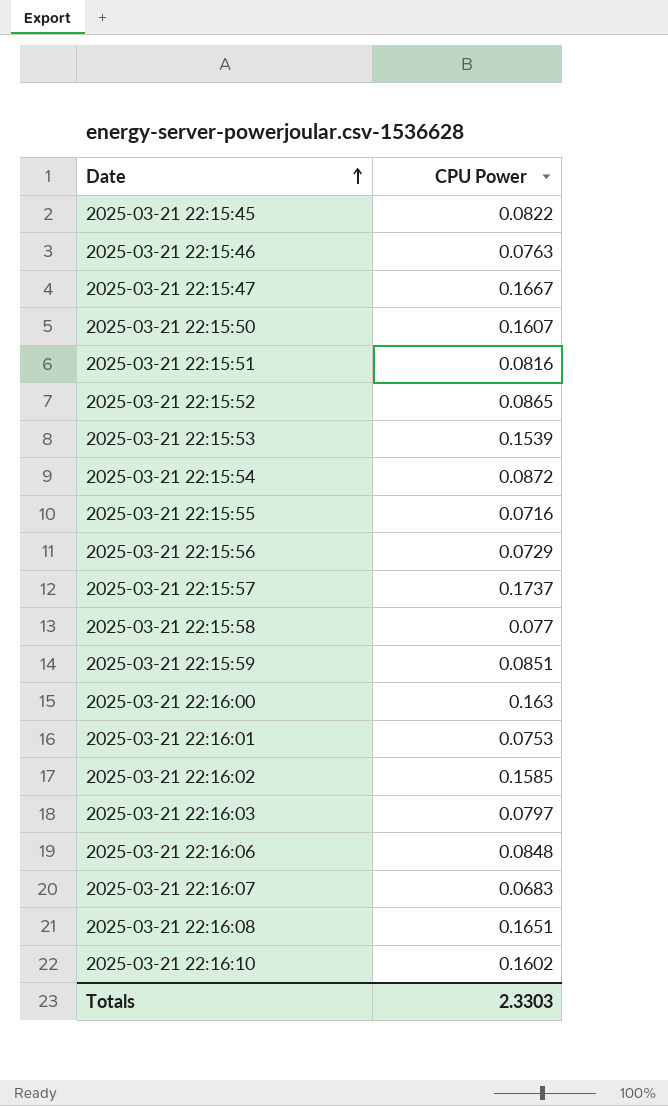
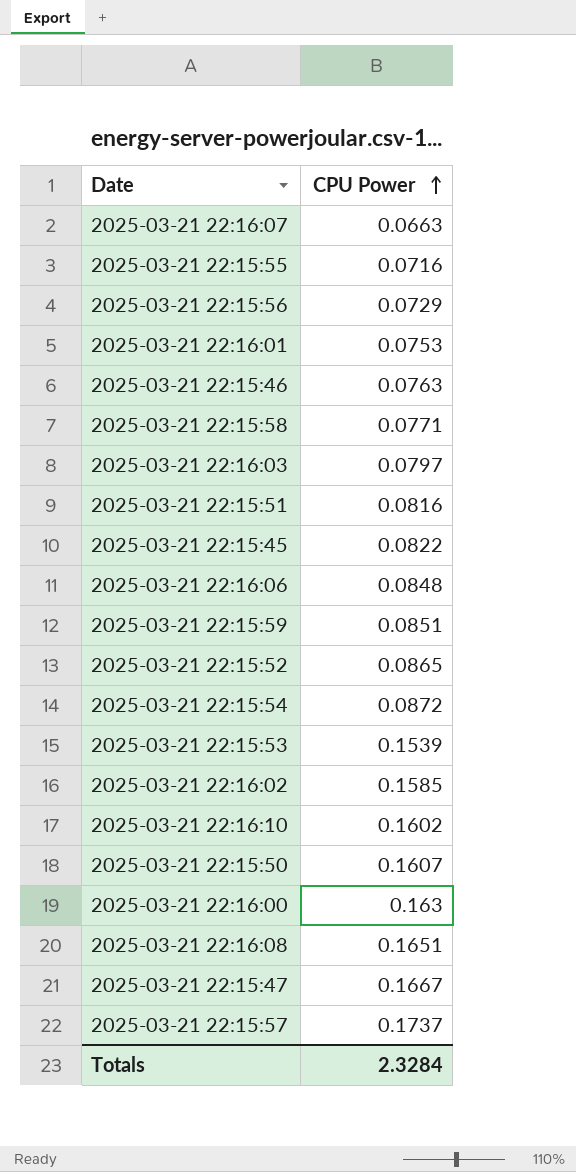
row order: Date ascending -> CPU Power ascending
2025-03-21 22:16:07 | CPU Power: 0.0683 -> 0.0663
2025-03-21 22:15:58 | CPU Power: 0.077 -> 0.0771
Totals | CPU Power: 2.3303 -> 2.3284

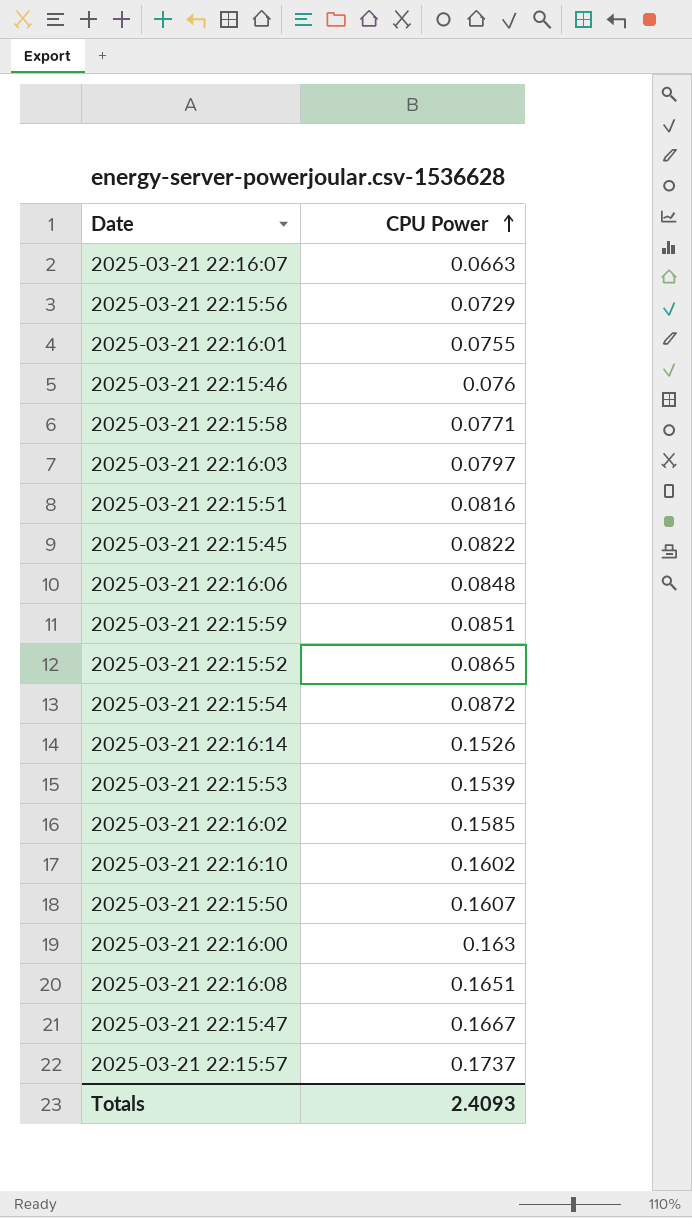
row 2025-03-21 22:15:55: 0.0716 -> none
2025-03-21 22:16:01 | CPU Power: 0.0753 -> 0.0755
2025-03-21 22:15:46 | CPU Power: 0.0763 -> 0.076
row 2025-03-21 22:16:14: none -> 0.1526
Totals | CPU Power: 2.3284 -> 2.4093

